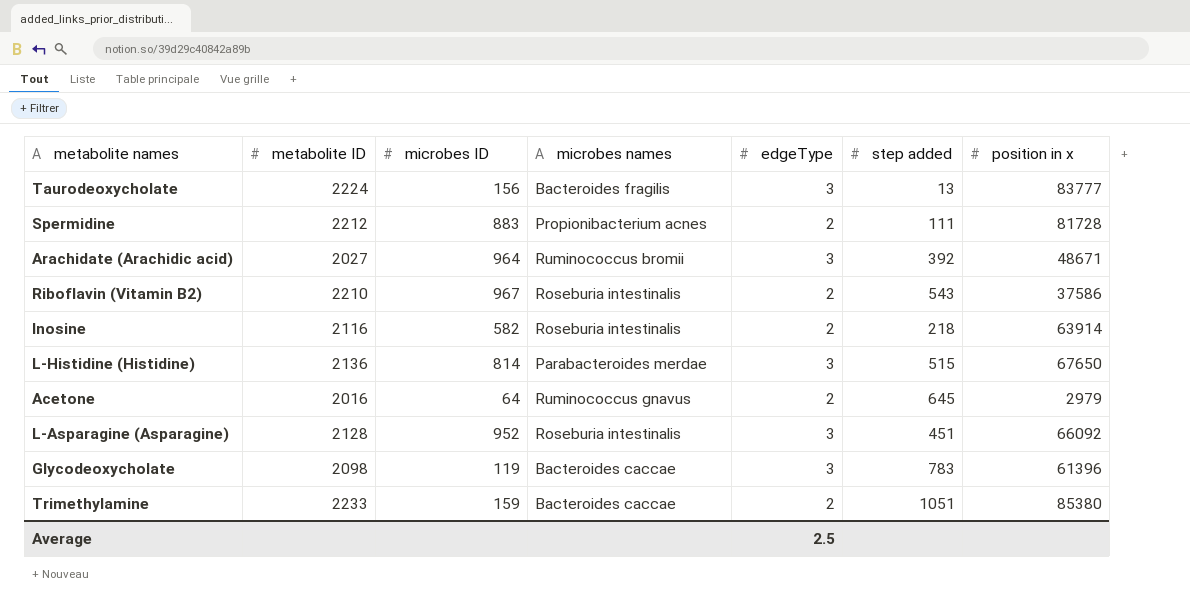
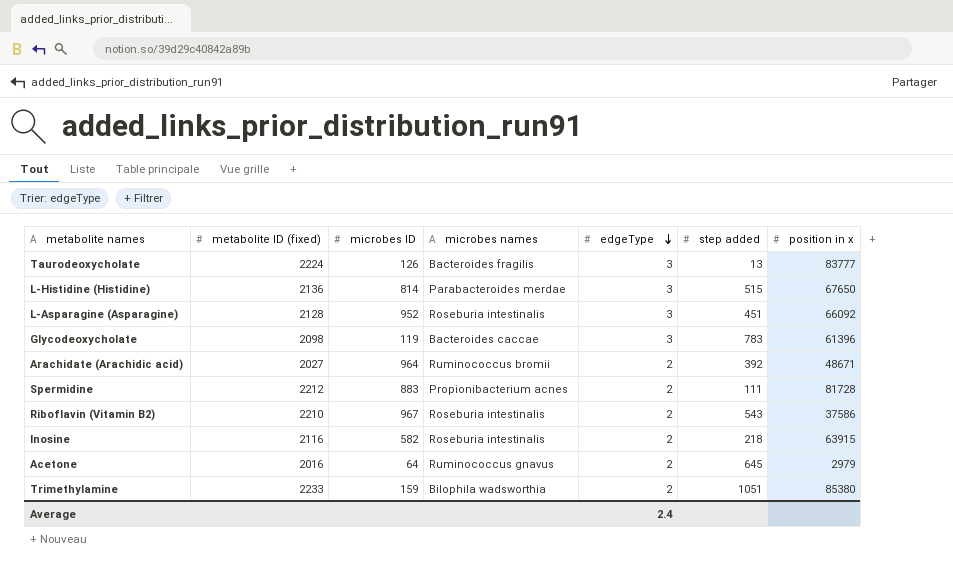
row order: none -> edgeType descending
column name: metabolite ID -> metabolite ID (fixed)
Taurodeoxycholate | microbes ID: 156 -> 126
Arachidate (Arachidic acid) | edgeType: 3 -> 2
Inosine | position in x: 63914 -> 63915
Trimethylamine | microbes names: Bacteroides caccae -> Bilophila wadsworthia
Average | edgeType: 2.5 -> 2.4

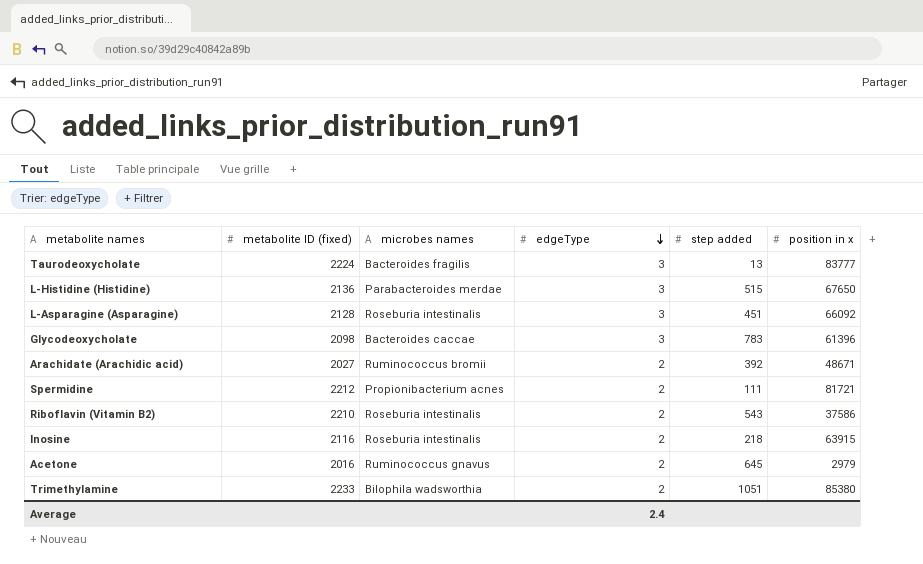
column microbes ID | position: 3 -> none
Spermidine | position in x: 81728 -> 81721

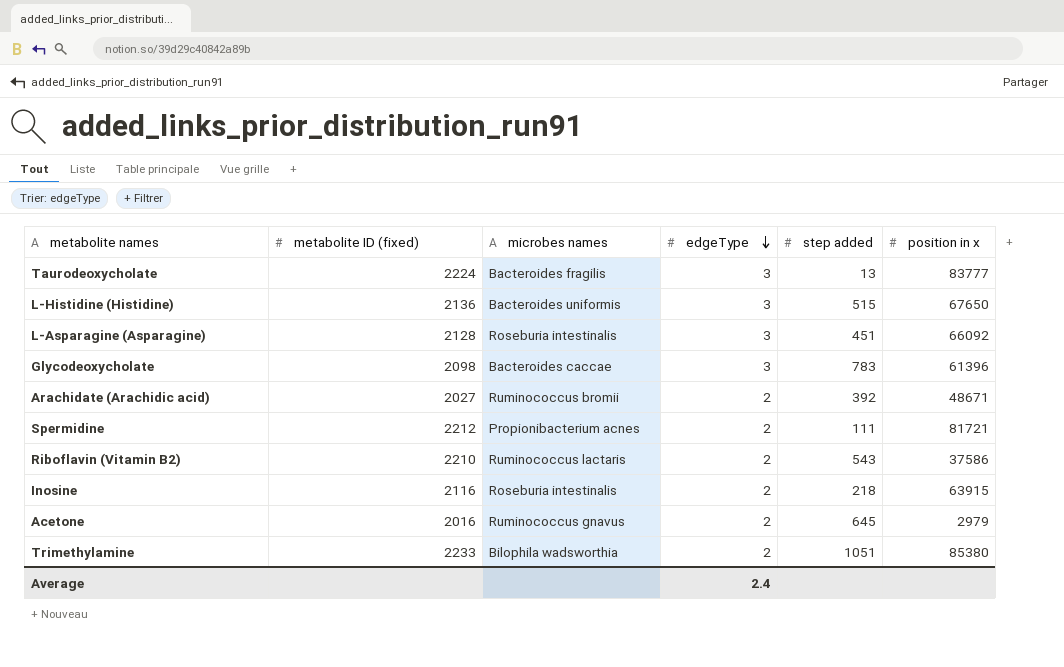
L-Histidine (Histidine) | microbes names: Parabacteroides merdae -> Bacteroides uniformis
Riboflavin (Vitamin B2) | microbes names: Roseburia intestinalis -> Ruminococcus lactaris

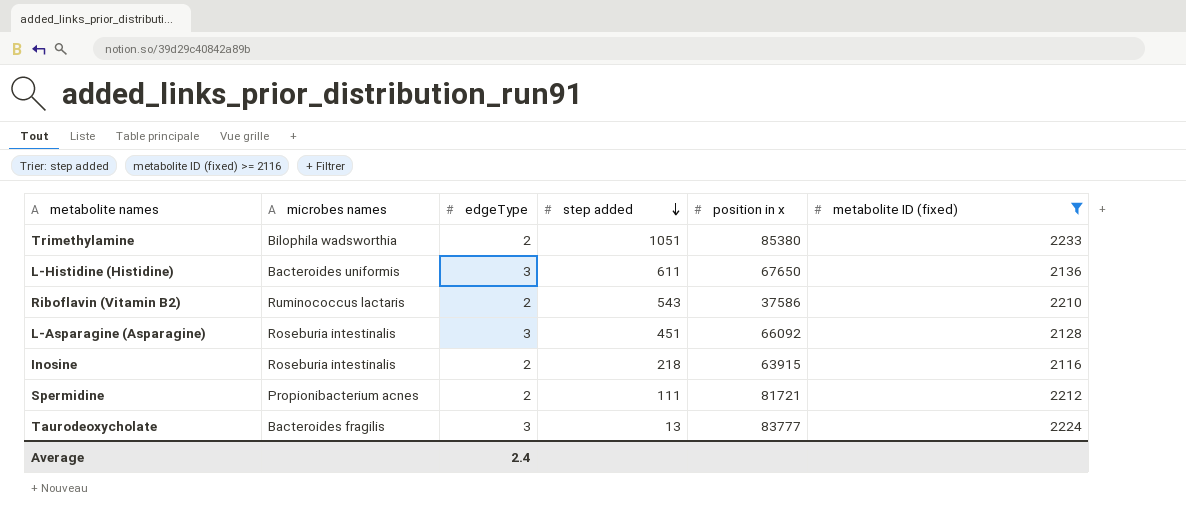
filter: none -> metabolite ID (fixed) >= 2116
row order: edgeType descending -> step added descending
column metabolite ID (fixed) | position: 2 -> 6
L-Histidine (Histidine) | step added: 515 -> 611

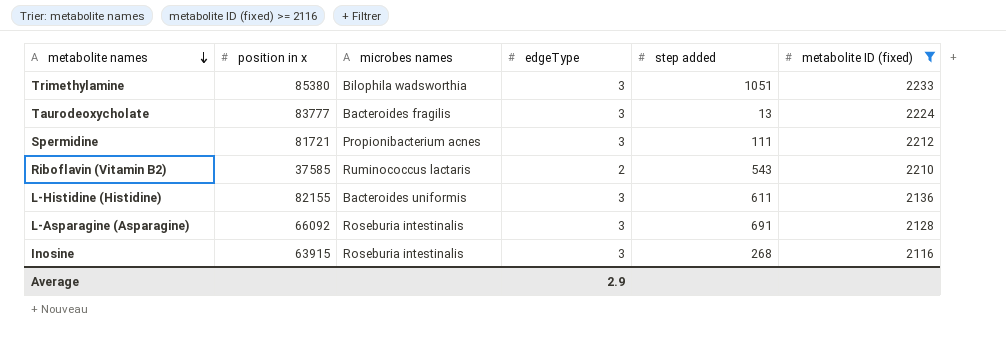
row order: step added descending -> metabolite names descending
column position in x | position: 5 -> 2
Trimethylamine | edgeType: 2 -> 3
Spermidine | edgeType: 2 -> 3
Riboflavin (Vitamin B2) | position in x: 37586 -> 37585
L-Histidine (Histidine) | position in x: 67650 -> 82155
L-Asparagine (Asparagine) | step added: 451 -> 691
Inosine | edgeType: 2 -> 3
Inosine | step added: 218 -> 268
Average | edgeType: 2.4 -> 2.9

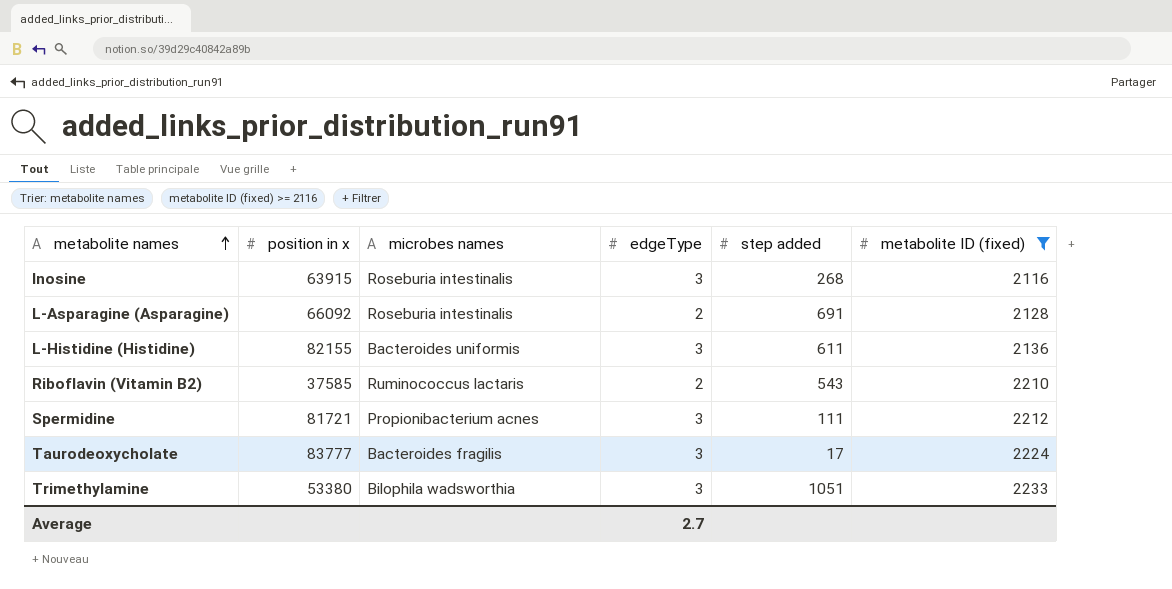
row order: metabolite names descending -> metabolite names ascending
L-Asparagine (Asparagine) | edgeType: 3 -> 2
Taurodeoxycholate | step added: 13 -> 17
Trimethylamine | position in x: 85380 -> 53380
Average | edgeType: 2.9 -> 2.7

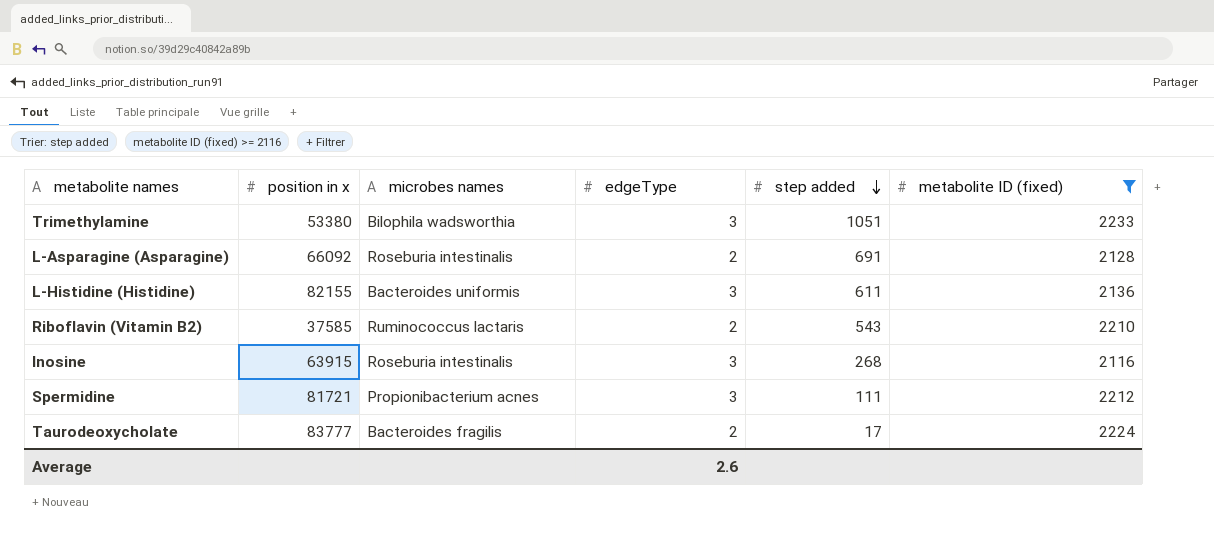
row order: metabolite names ascending -> step added descending
Taurodeoxycholate | edgeType: 3 -> 2
Average | edgeType: 2.7 -> 2.6

